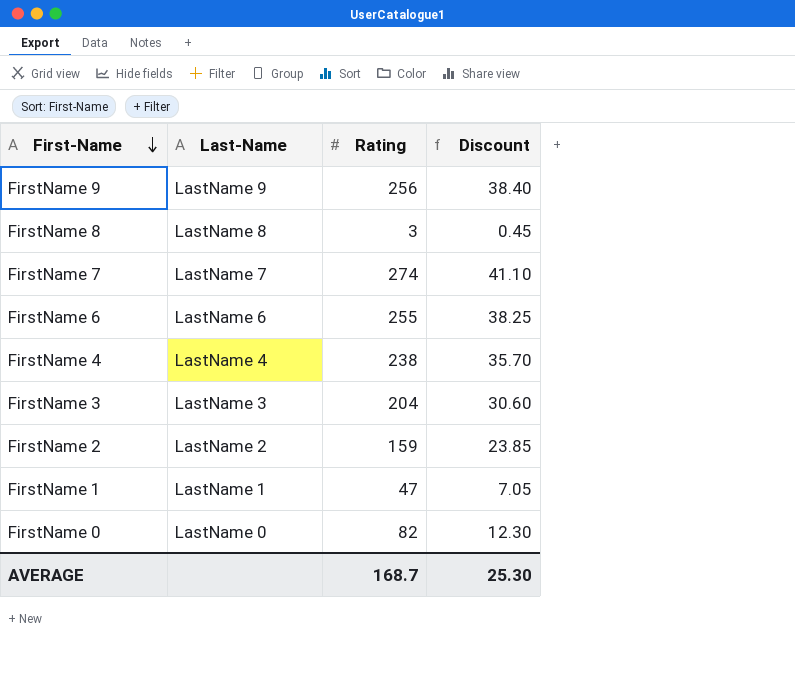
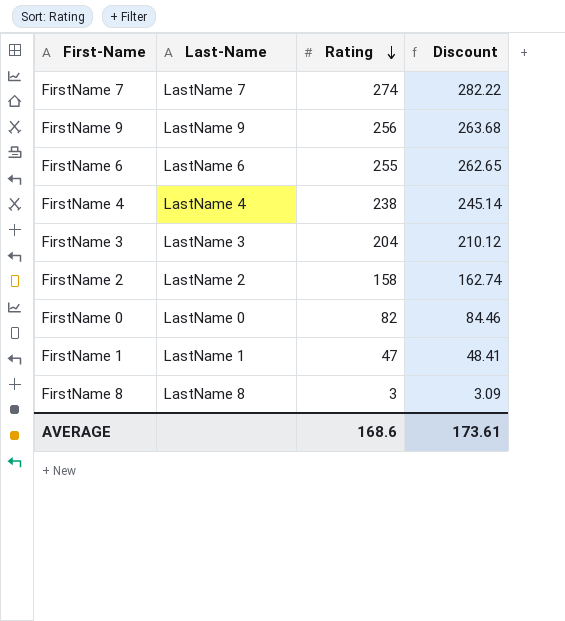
row order: First-Name descending -> Rating descending
column Discount | formula: [Rating] * 0.15 -> [Rating] * 1.03
FirstName 2 | Rating: 159 -> 158
AVERAGE | Rating: 168.7 -> 168.6
AVERAGE | Discount: 25.30 -> 173.61

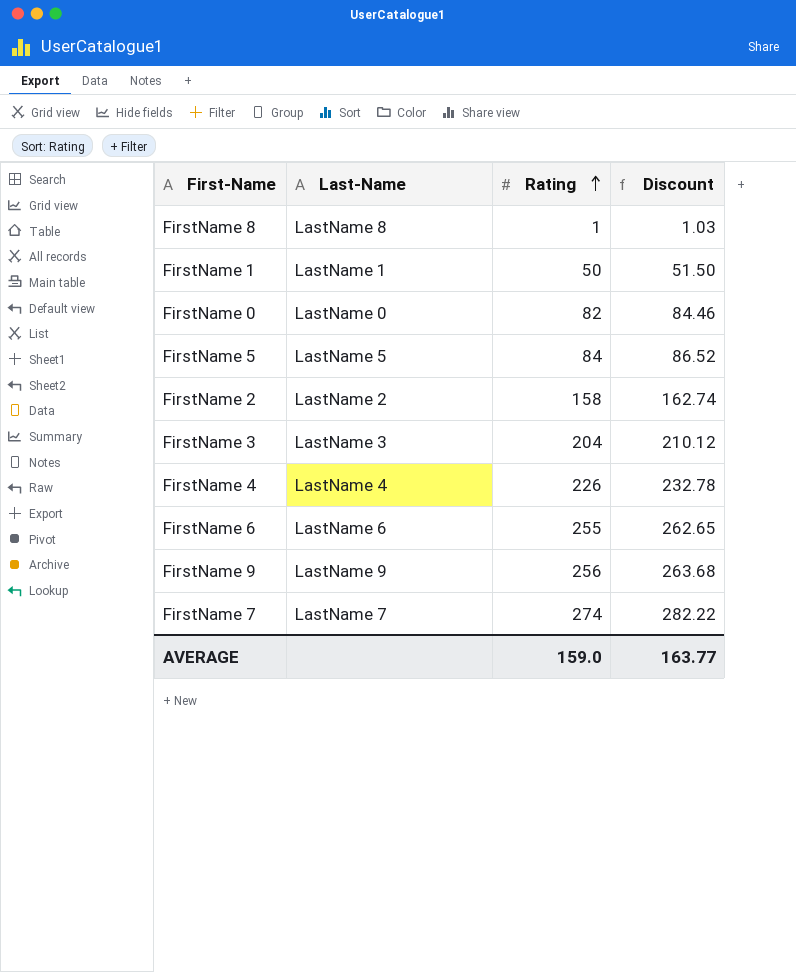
row order: Rating descending -> Rating ascending
FirstName 8 | Rating: 3 -> 1
FirstName 8 | Discount: 3.09 -> 1.03
FirstName 1 | Rating: 47 -> 50
FirstName 1 | Discount: 48.41 -> 51.50
row FirstName 5: none -> LastName 5 | 84 | 86.52
FirstName 4 | Rating: 238 -> 226
FirstName 4 | Discount: 245.14 -> 232.78
AVERAGE | Rating: 168.6 -> 159.0
AVERAGE | Discount: 173.61 -> 163.77

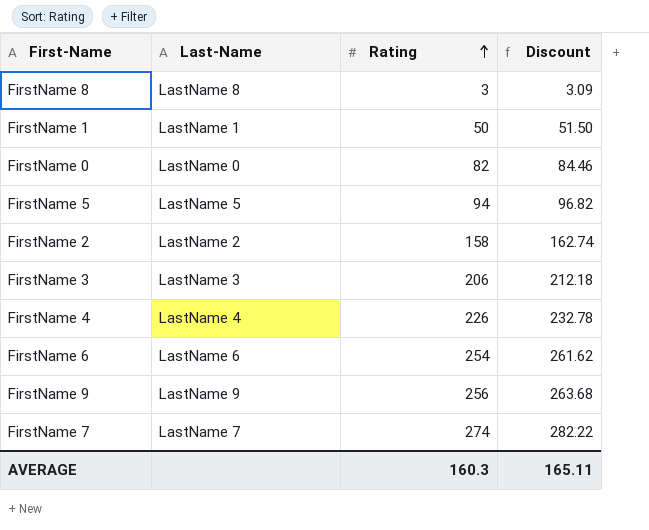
FirstName 8 | Rating: 1 -> 3
FirstName 8 | Discount: 1.03 -> 3.09
FirstName 5 | Rating: 84 -> 94
FirstName 5 | Discount: 86.52 -> 96.82
FirstName 3 | Rating: 204 -> 206
FirstName 3 | Discount: 210.12 -> 212.18
FirstName 6 | Rating: 255 -> 254
FirstName 6 | Discount: 262.65 -> 261.62
AVERAGE | Rating: 159.0 -> 160.3
AVERAGE | Discount: 163.77 -> 165.11

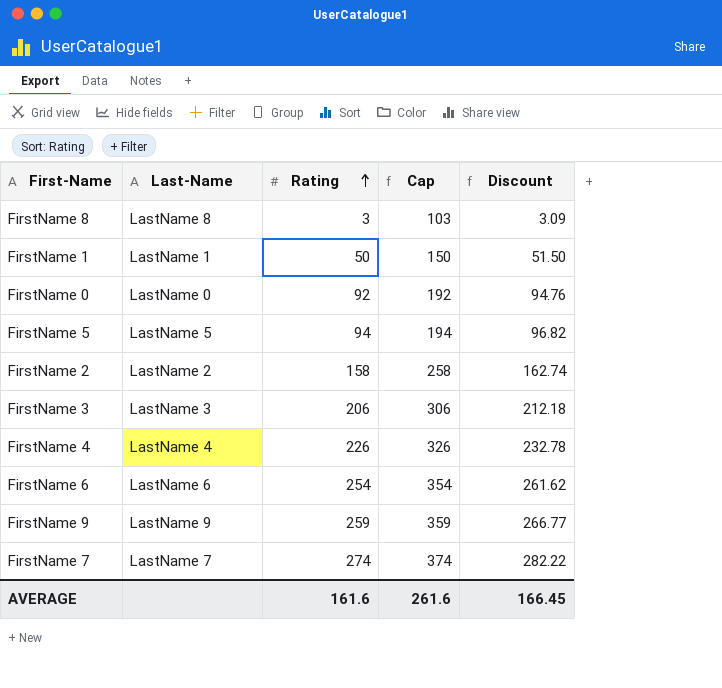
column Cap | formula: none -> [Rating] + 100
FirstName 0 | Rating: 82 -> 92
FirstName 0 | Discount: 84.46 -> 94.76
FirstName 9 | Rating: 256 -> 259
FirstName 9 | Discount: 263.68 -> 266.77
AVERAGE | Rating: 160.3 -> 161.6
AVERAGE | Discount: 165.11 -> 166.45

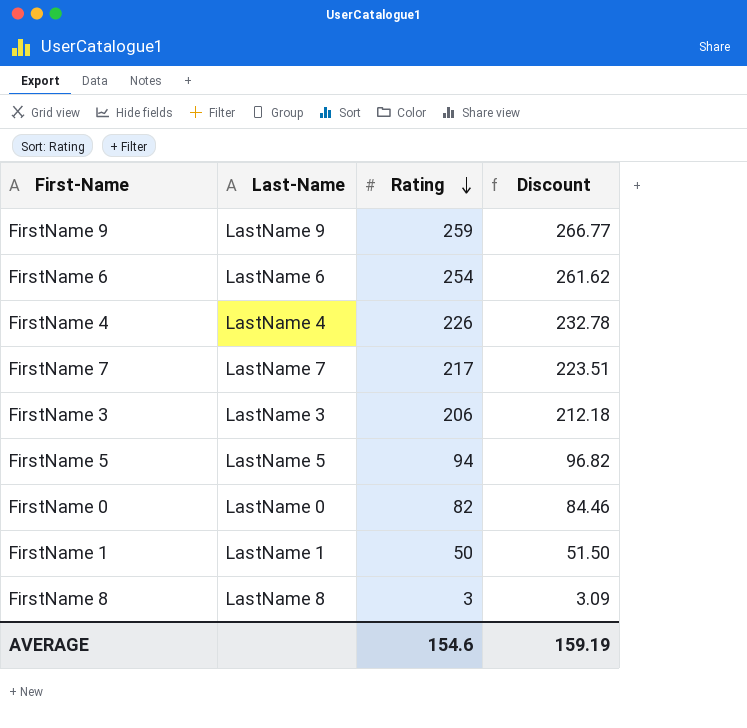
row order: Rating ascending -> Rating descending
column Cap | formula: [Rating] + 100 -> none
row FirstName 2: LastName 2 | 158 | 258 | 162.74 -> none
FirstName 7 | Rating: 274 -> 217
FirstName 7 | Discount: 282.22 -> 223.51
FirstName 0 | Rating: 92 -> 82
FirstName 0 | Discount: 94.76 -> 84.46
AVERAGE | Rating: 161.6 -> 154.6
AVERAGE | Discount: 166.45 -> 159.19

